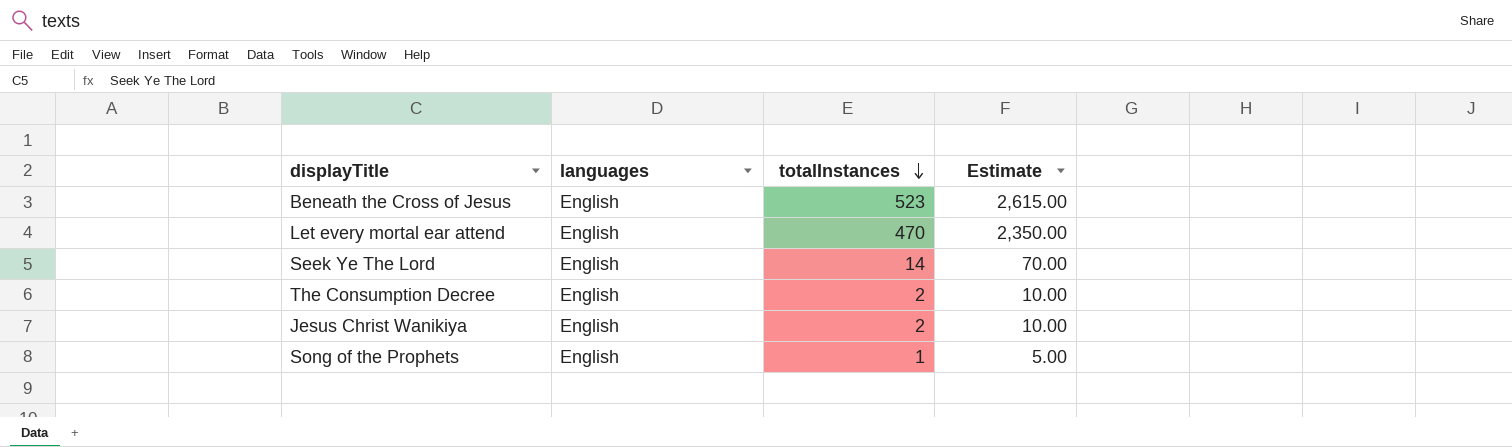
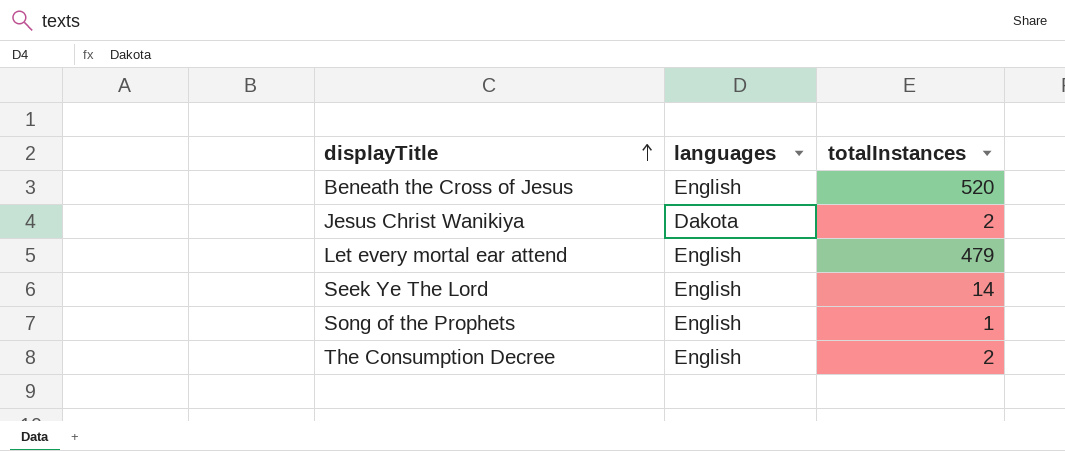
row order: totalInstances descending -> displayTitle ascending
column Estimate | formula: [totalInstances] * 5 -> none
Beneath the Cross of Jesus | totalInstances: 523 -> 520
Jesus Christ Wanikiya | languages: English -> Dakota
Let every mortal ear attend | totalInstances: 470 -> 479

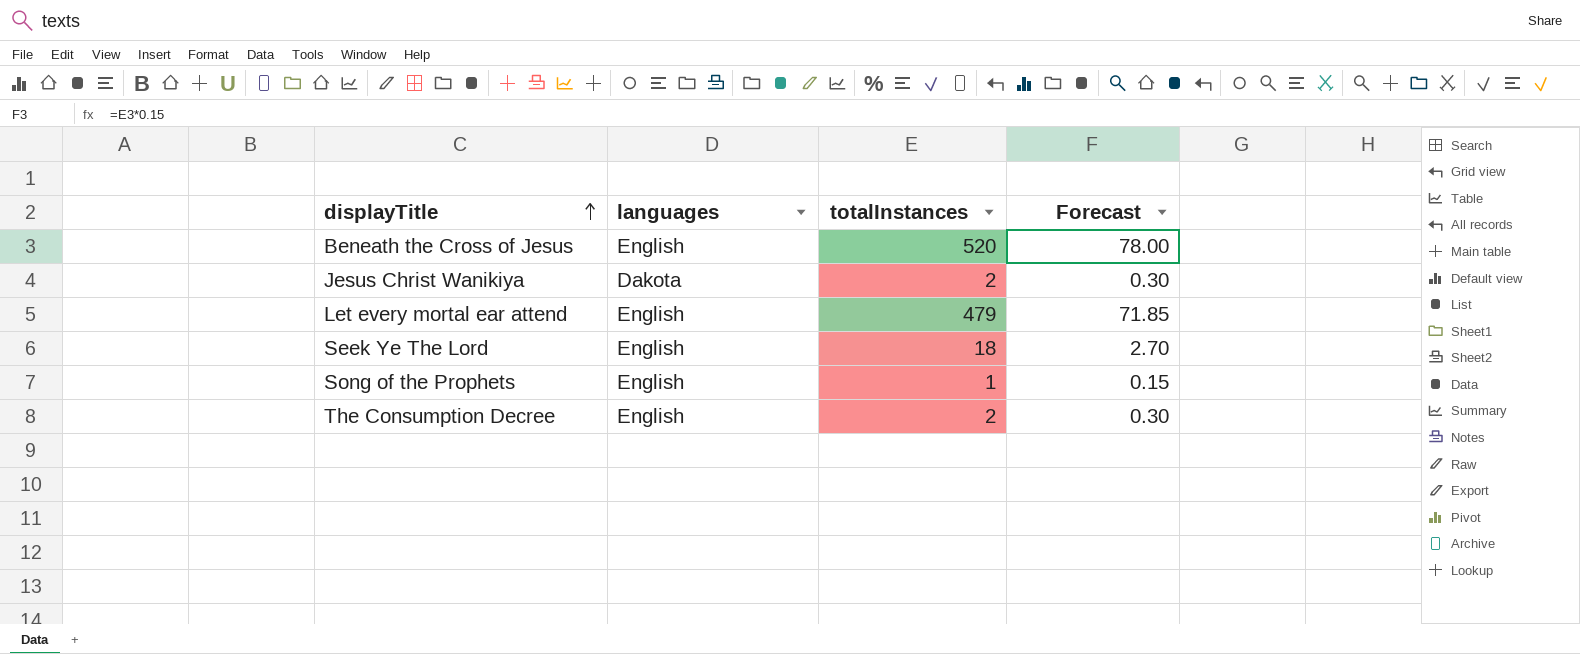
column Forecast | formula: none -> [totalInstances] * 0.15
Seek Ye The Lord | totalInstances: 14 -> 18

